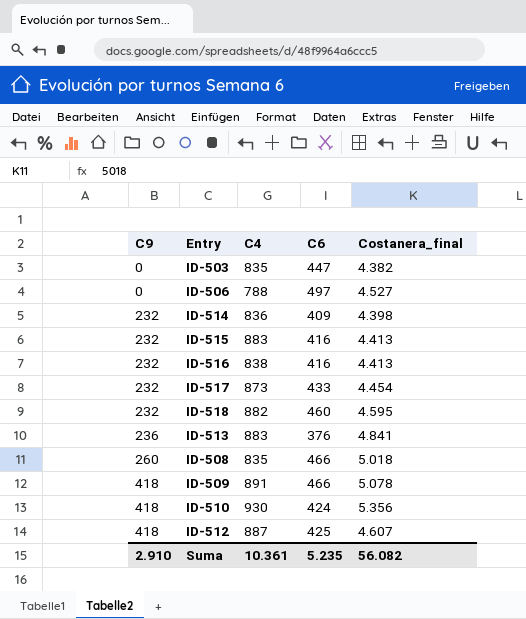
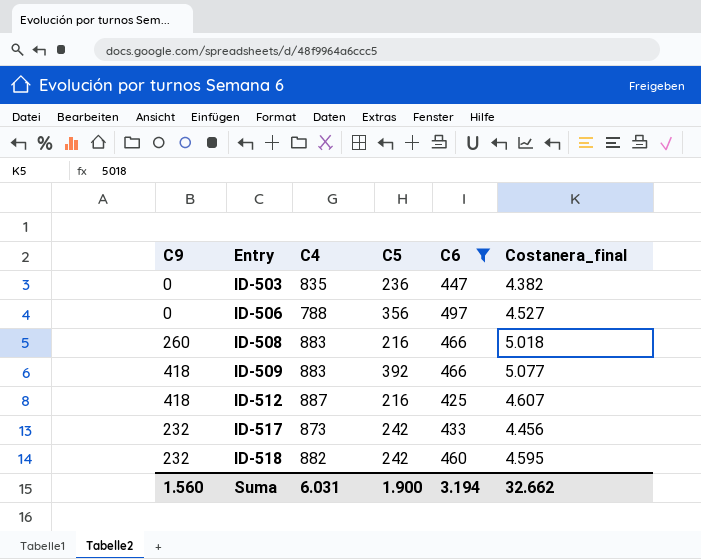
filter: none -> C6 >= 425
row order: C9 ascending -> Entry ascending
column C5 | position: none -> 4
ID-508 | C4: 835 -> 883
ID-509 | C4: 891 -> 883
ID-509 | Costanera_final: 5.078 -> 5.077
ID-517 | Costanera_final: 4.454 -> 4.456
Suma | C9: 2.910 -> 1.560
Suma | C4: 10.361 -> 6.031
Suma | C6: 5.235 -> 3.194
Suma | Costanera_final: 56.082 -> 32.662

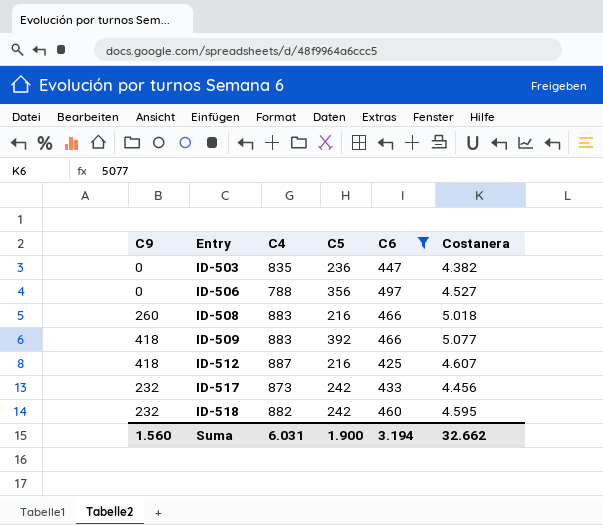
column name: Costanera_final -> Costanera

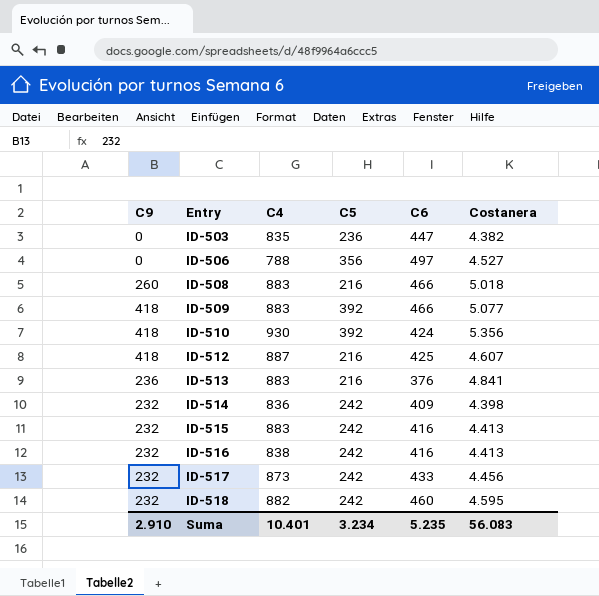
filter: C6 >= 425 -> none
Suma | C9: 1.560 -> 2.910
Suma | C4: 6.031 -> 10.401
Suma | C5: 1.900 -> 3.234
Suma | C6: 3.194 -> 5.235
Suma | Costanera: 32.662 -> 56.083

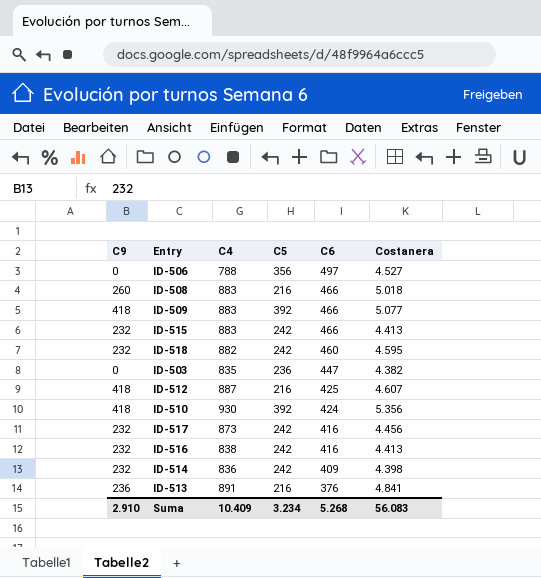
row order: Entry ascending -> C6 descending
ID-515 | C6: 416 -> 466
ID-517 | C6: 433 -> 416
ID-513 | C4: 883 -> 891
Suma | C4: 10.401 -> 10.409
Suma | C6: 5.235 -> 5.268

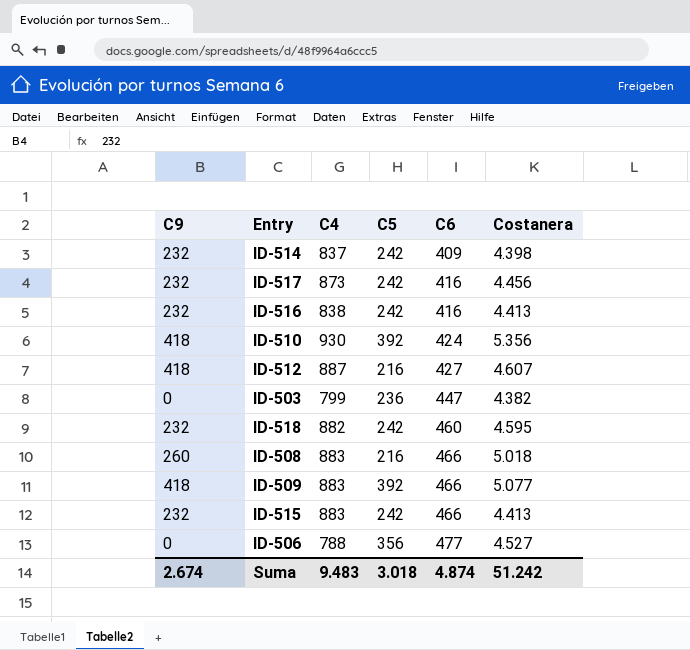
row order: C6 descending -> C6 ascending
row ID-513: 236 | 891 | 216 | 376 | 4.841 -> none
ID-514 | C4: 836 -> 837
ID-512 | C6: 425 -> 427
ID-503 | C4: 835 -> 799
ID-506 | C6: 497 -> 477
Suma | C9: 2.910 -> 2.674
Suma | C4: 10.409 -> 9.483
Suma | C5: 3.234 -> 3.018
Suma | C6: 5.268 -> 4.874
Suma | Costanera: 56.083 -> 51.242

